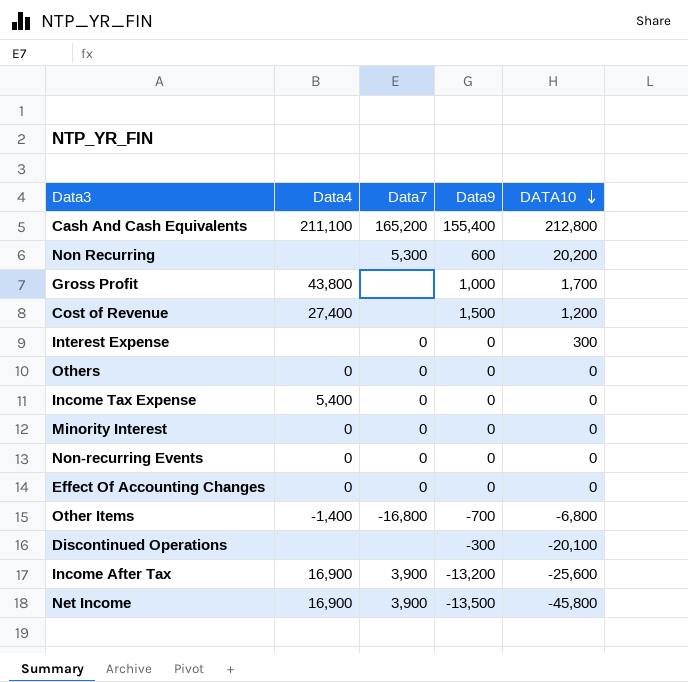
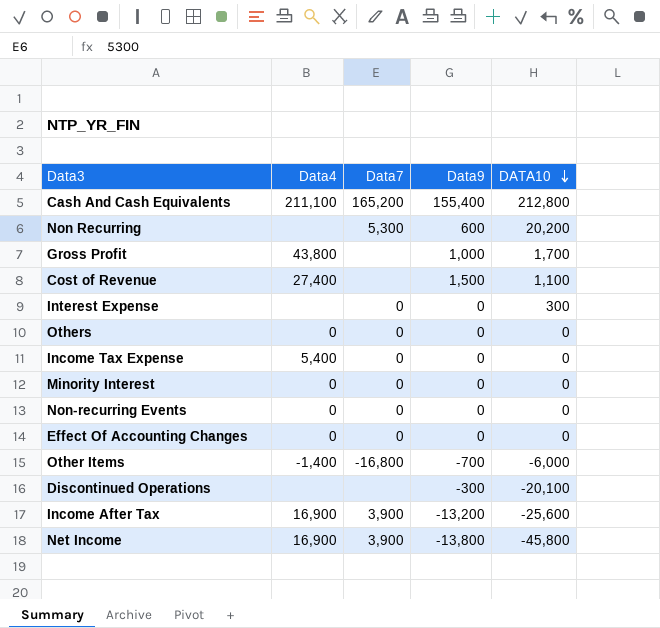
Cost of Revenue | DATA10: 1,200 -> 1,100
Other Items | DATA10: -6,800 -> -6,000
Net Income | Data9: -13,500 -> -13,800

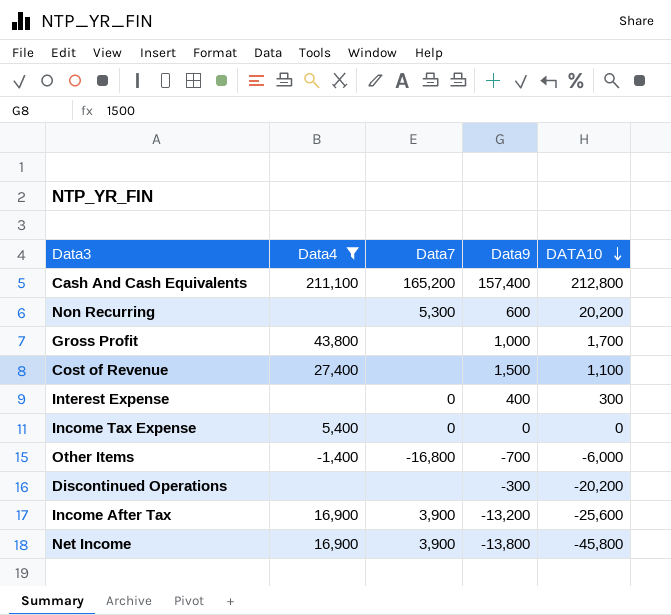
filter: none -> Data4 != 0
Cash And Cash Equivalents | Data9: 155,400 -> 157,400
Interest Expense | Data9: 0 -> 400
Discontinued Operations | DATA10: -20,100 -> -20,200

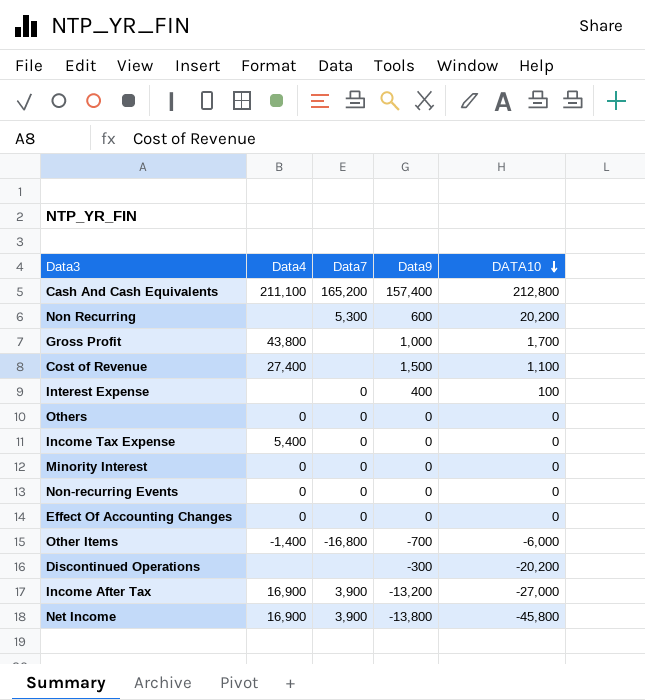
filter: Data4 != 0 -> none
Interest Expense | DATA10: 300 -> 100
Income After Tax | DATA10: -25,600 -> -27,000

